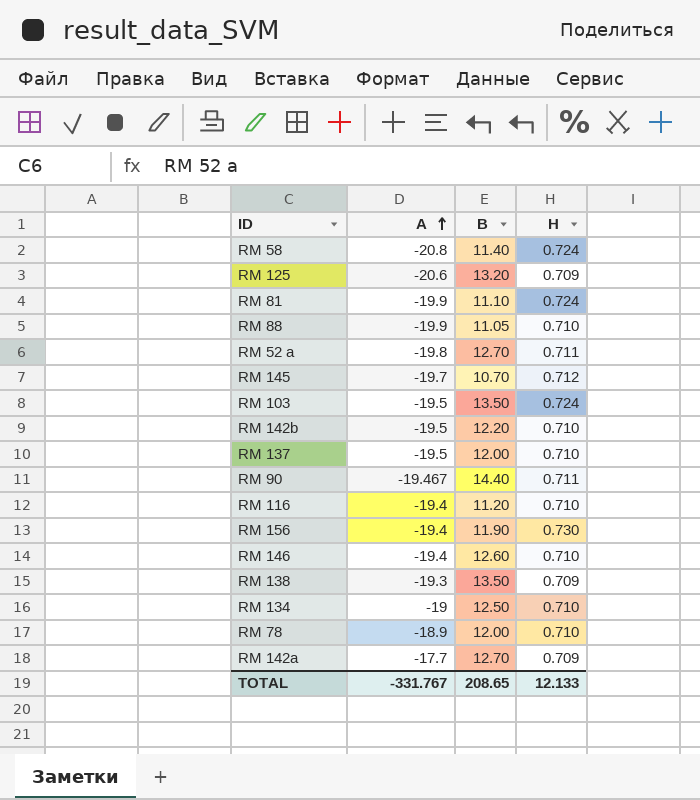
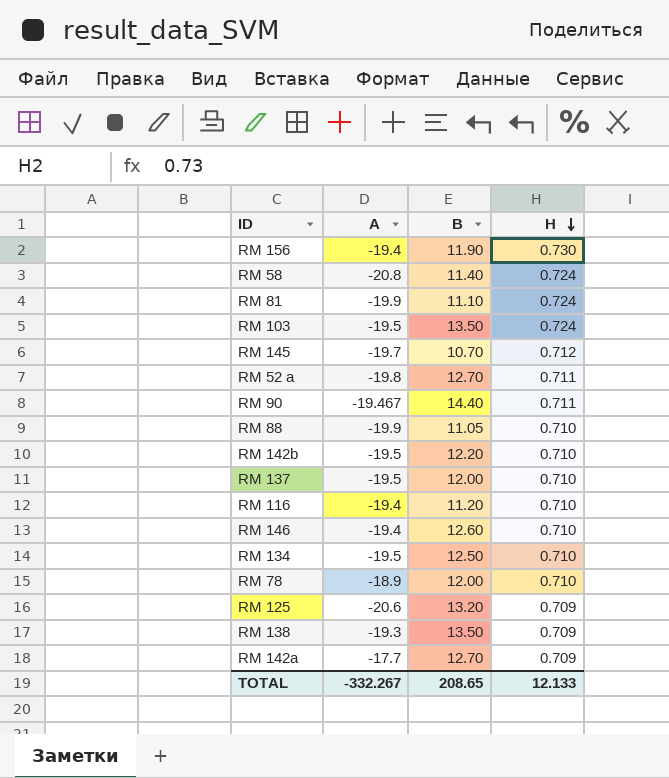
row order: A ascending -> H descending
RM 134 | A: -19 -> -19.5
TOTAL | A: -331.767 -> -332.267

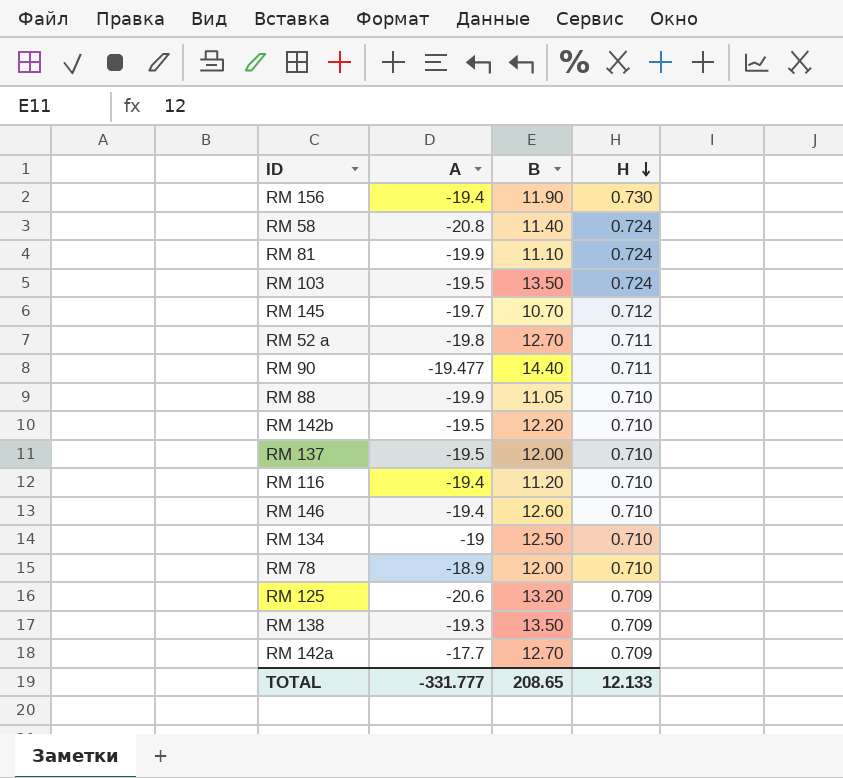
RM 90 | A: -19.467 -> -19.477
RM 134 | A: -19.5 -> -19
TOTAL | A: -332.267 -> -331.777

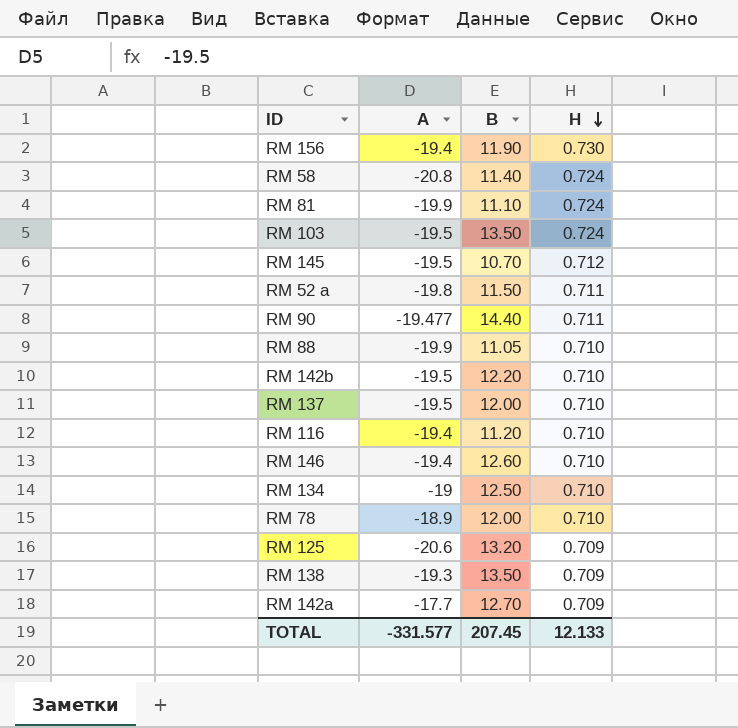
RM 145 | A: -19.7 -> -19.5
RM 52 a | B: 12.70 -> 11.50
TOTAL | A: -331.777 -> -331.577
TOTAL | B: 208.65 -> 207.45

